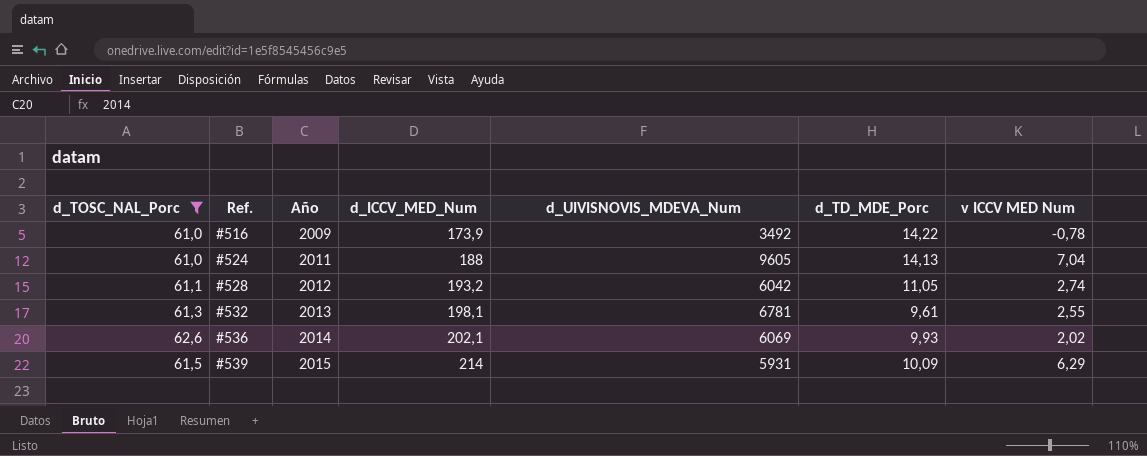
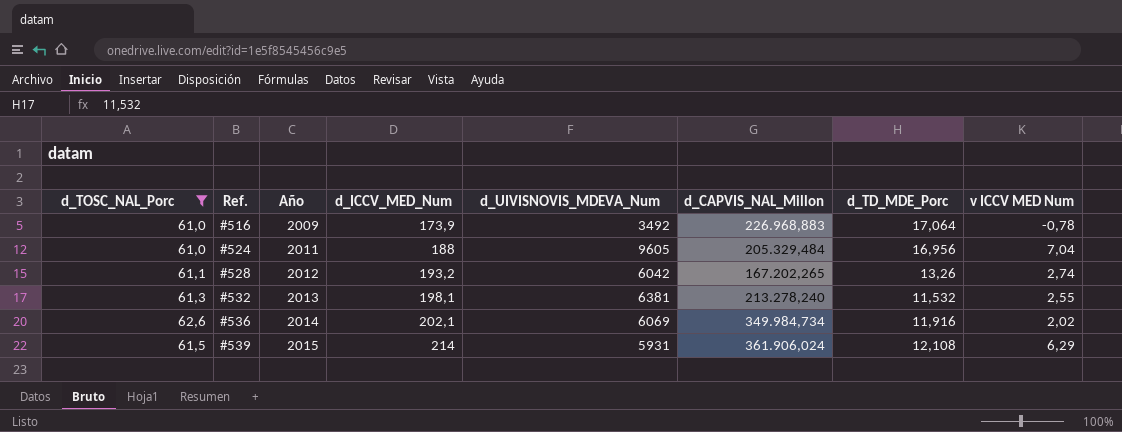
column d_CAPVIS_NAL_Millon | position: none -> 6
#516 | d_TD_MDE_Porc: 14,22 -> 17,064
#524 | d_TD_MDE_Porc: 14,13 -> 16,956
#528 | d_TD_MDE_Porc: 11,05 -> 13,26
#532 | d_UIVISNOVIS_MDEVA_Num: 6781 -> 6381
#532 | d_TD_MDE_Porc: 9,61 -> 11,532
#536 | d_TD_MDE_Porc: 9,93 -> 11,916
#539 | d_TD_MDE_Porc: 10,09 -> 12,108

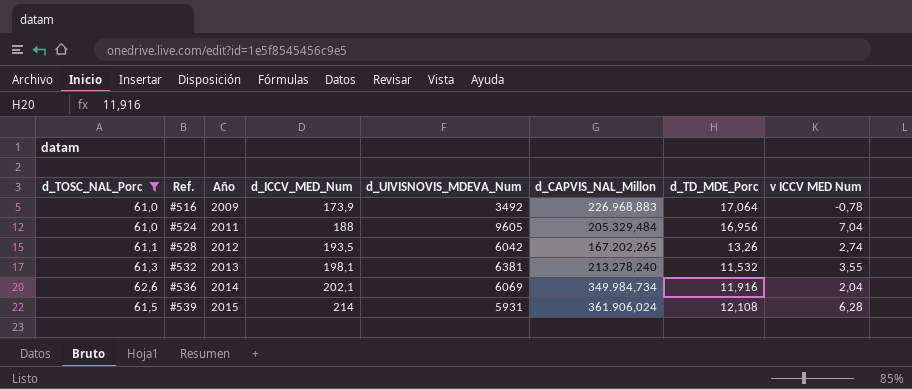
#528 | d_ICCV_MED_Num: 193,2 -> 193,5
#532 | v ICCV MED Num: 2,55 -> 3,55
#536 | v ICCV MED Num: 2,02 -> 2,04
#539 | v ICCV MED Num: 6,29 -> 6,28

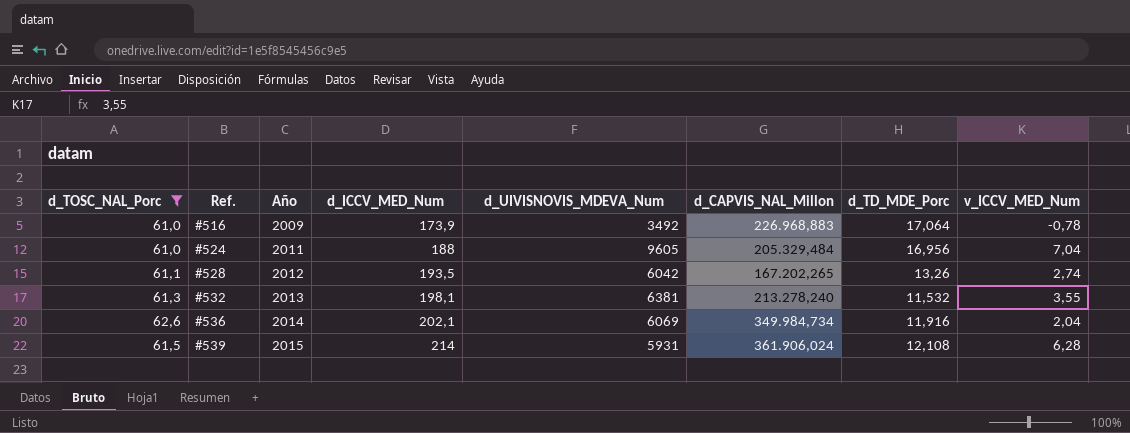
column name: v ICCV MED Num -> v_ICCV_MED_Num

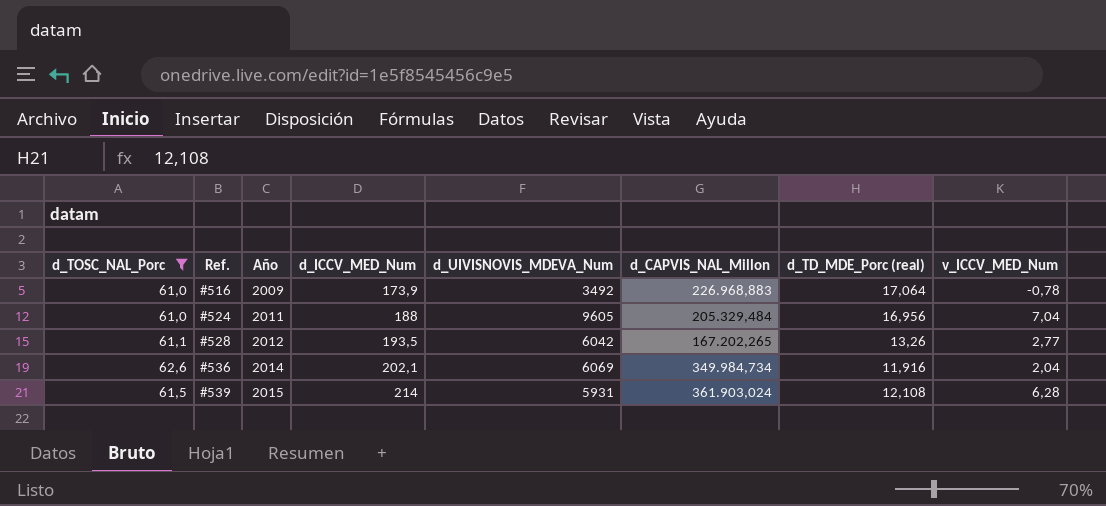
column name: d_TD_MDE_Porc -> d_TD_MDE_Porc (real)
row #532: 61,3 | 2013 | 198,1 | 6381 | 213.278,240 | 11,532 | 3,55 -> none
#528 | v_ICCV_MED_Num: 2,74 -> 2,77
#539 | d_CAPVIS_NAL_Millon: 361.906,024 -> 361.903,024

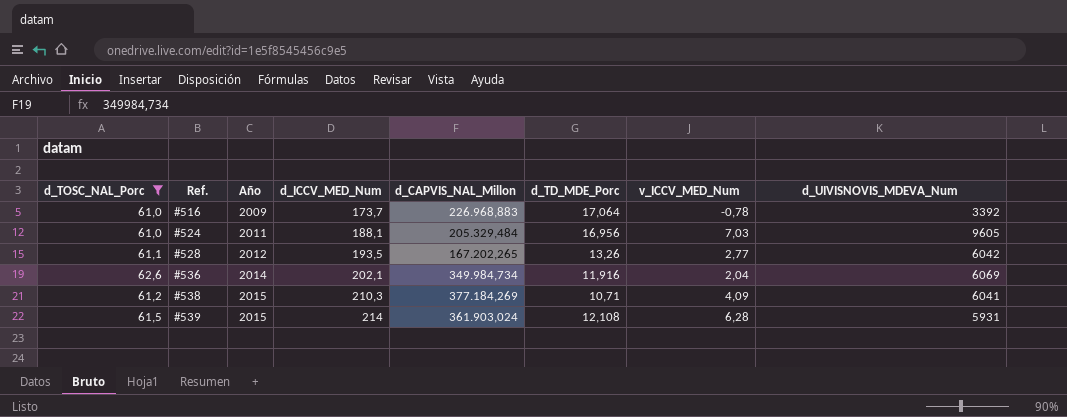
column name: d_TD_MDE_Porc (real) -> d_TD_MDE_Porc
column d_UIVISNOVIS_MDEVA_Num | position: 5 -> 8
#516 | d_ICCV_MED_Num: 173,9 -> 173,7
#516 | d_UIVISNOVIS_MDEVA_Num: 3492 -> 3392
#524 | d_ICCV_MED_Num: 188 -> 188,1
#524 | v_ICCV_MED_Num: 7,04 -> 7,03
row #538: none -> 61,2 | 2015 | 210,3 | 377.184,269 | 10,71 | 4,09 | 6041

